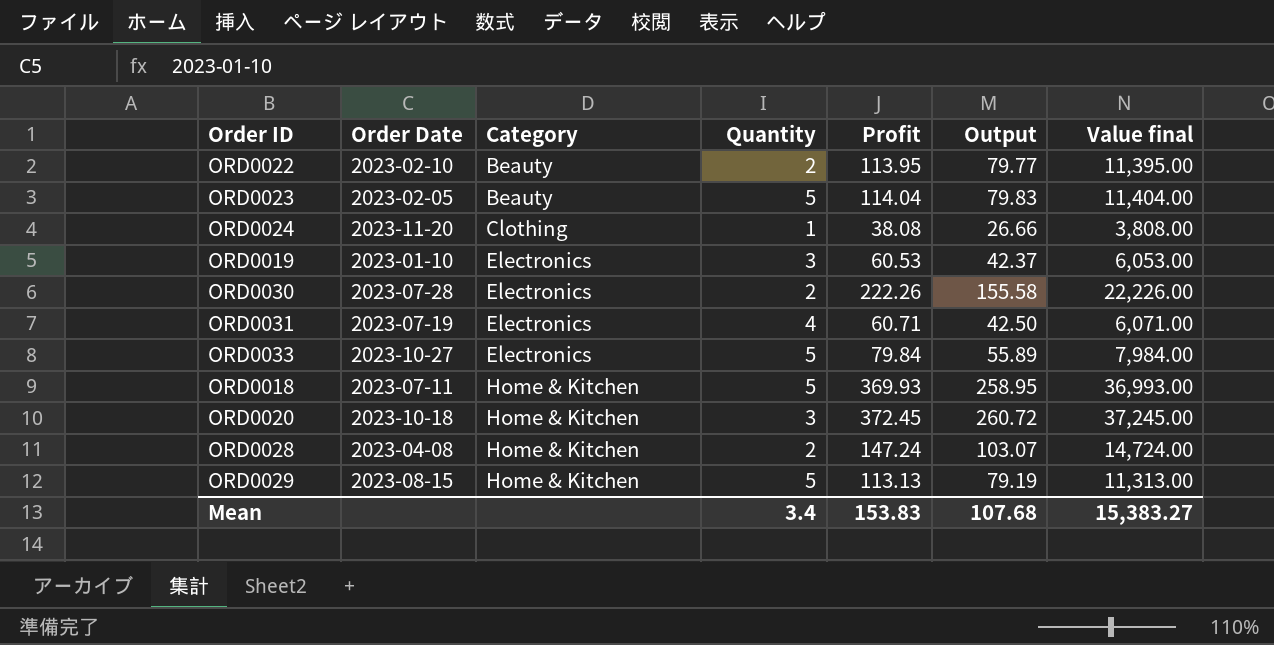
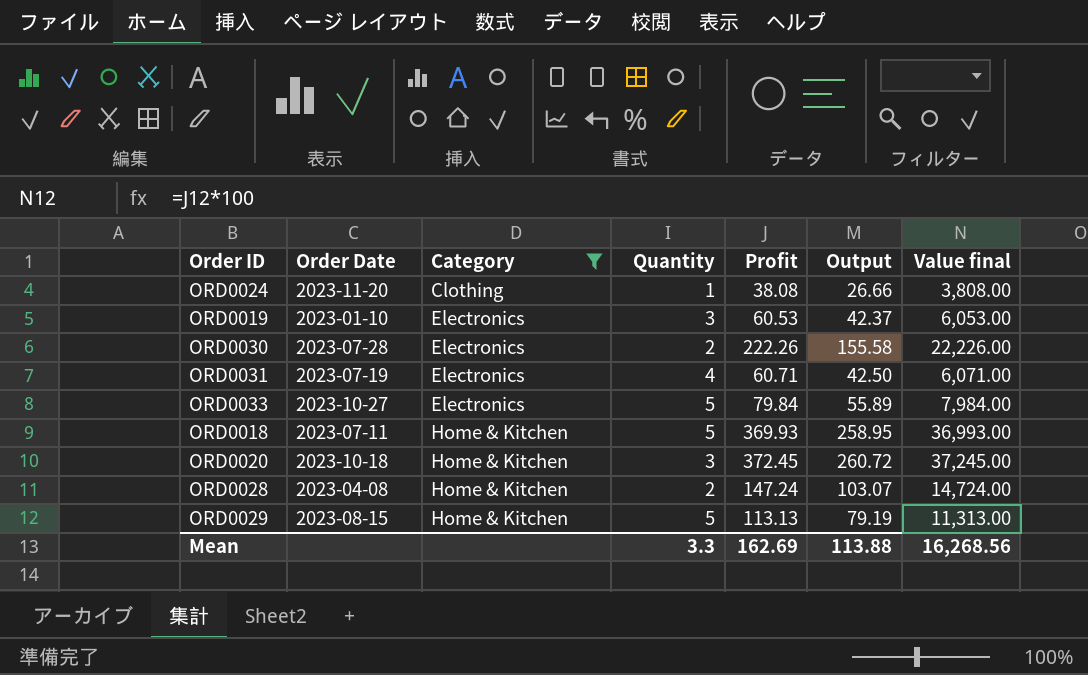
filter: none -> Category != Beauty
Mean | Quantity: 3.4 -> 3.3
Mean | Profit: 153.83 -> 162.69
Mean | Output: 107.68 -> 113.88
Mean | Value final: 15,383.27 -> 16,268.56

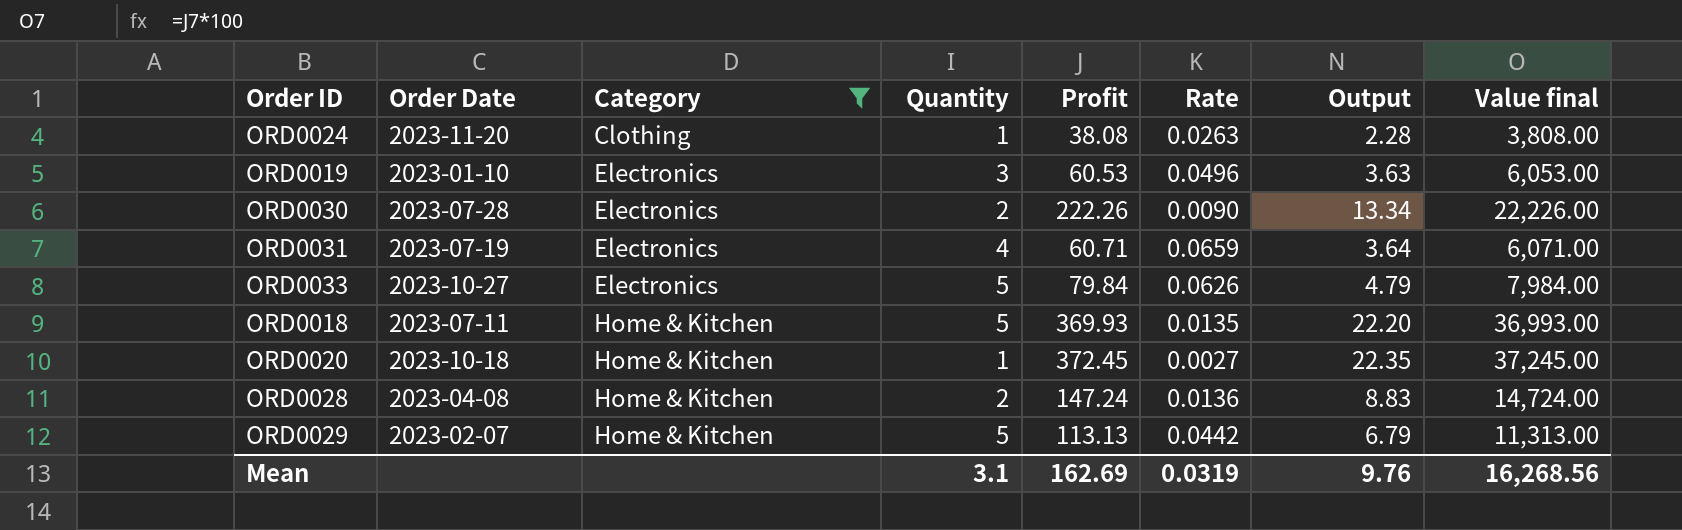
column Rate | formula: none -> [Quantity] / [Profit]
column Output | formula: [Profit] * 0.7 -> [Profit] * 0.06
ORD0020 | Quantity: 3 -> 1
ORD0029 | Order Date: 2023-08-15 -> 2023-02-07
Mean | Quantity: 3.3 -> 3.1
Mean | Output: 113.88 -> 9.76

